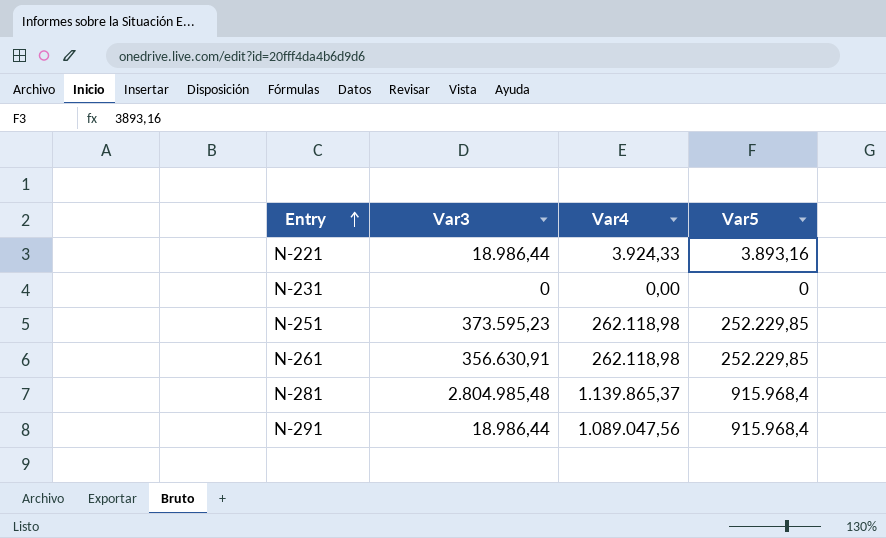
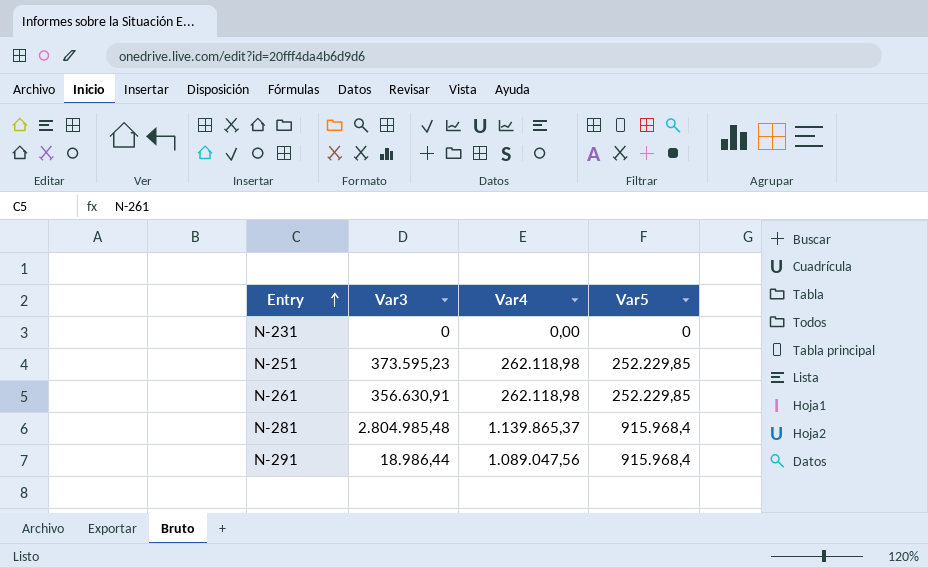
row N-221: 18.986,44 | 3.924,33 | 3.893,16 -> none

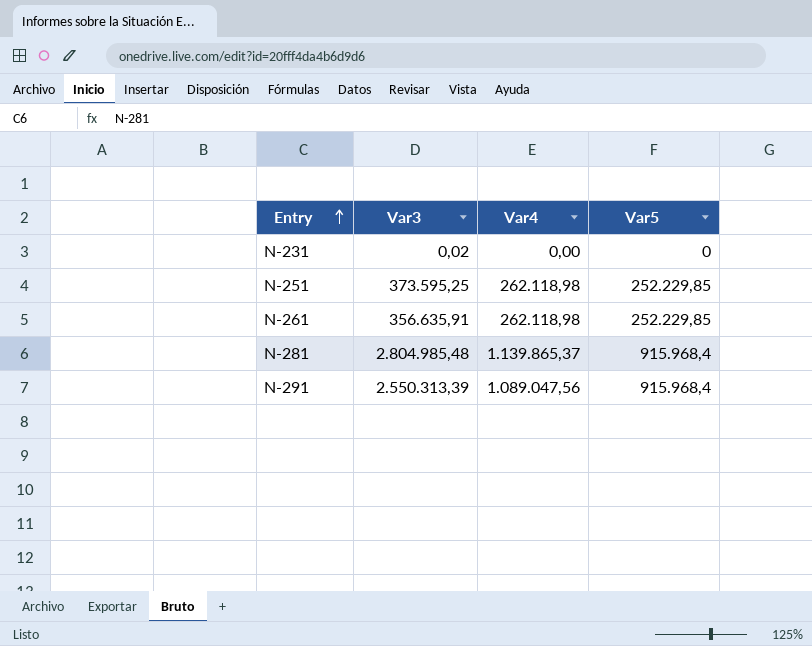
N-231 | Var3: 0 -> 0,02
N-251 | Var3: 373.595,23 -> 373.595,25
N-261 | Var3: 356.630,91 -> 356.635,91
N-291 | Var3: 18.986,44 -> 2.550.313,39

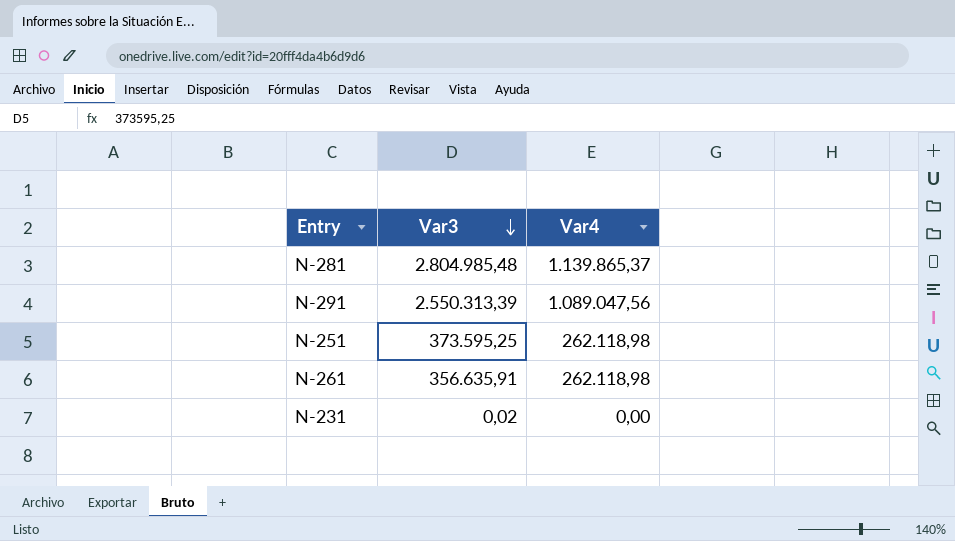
row order: Entry ascending -> Var3 descending
column Var5 | position: 4 -> none

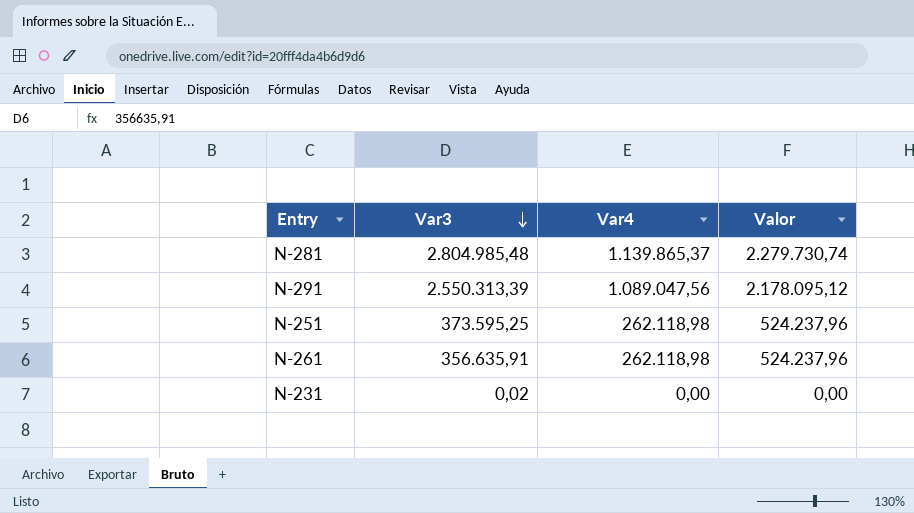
column Valor | formula: none -> [Var4] * 2

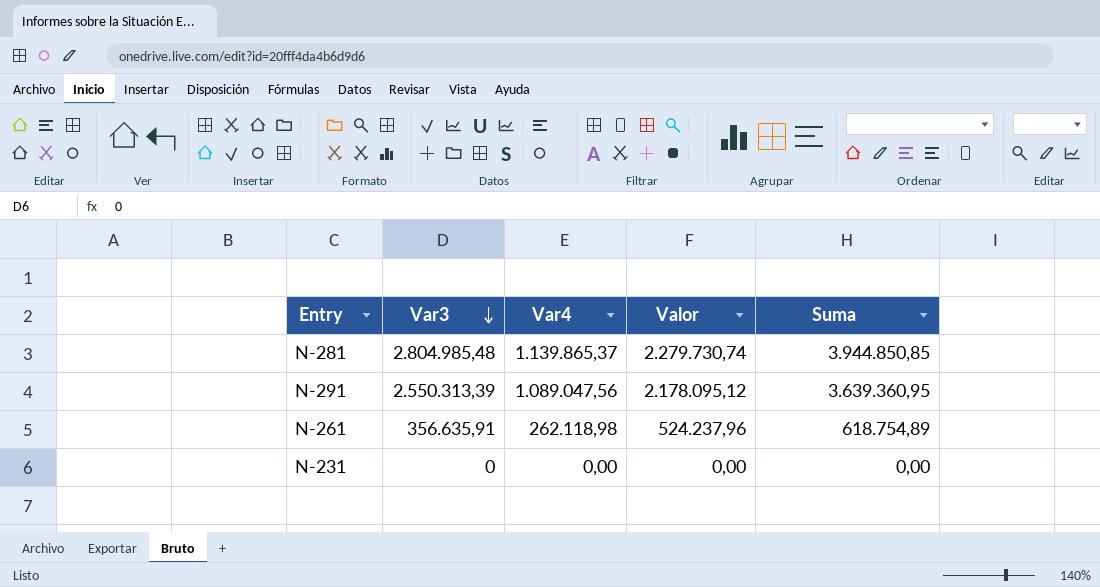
column Suma | formula: none -> [Var3] + [Var4]
row N-251: 373.595,25 | 262.118,98 | 524.237,96 -> none
N-231 | Var3: 0,02 -> 0

